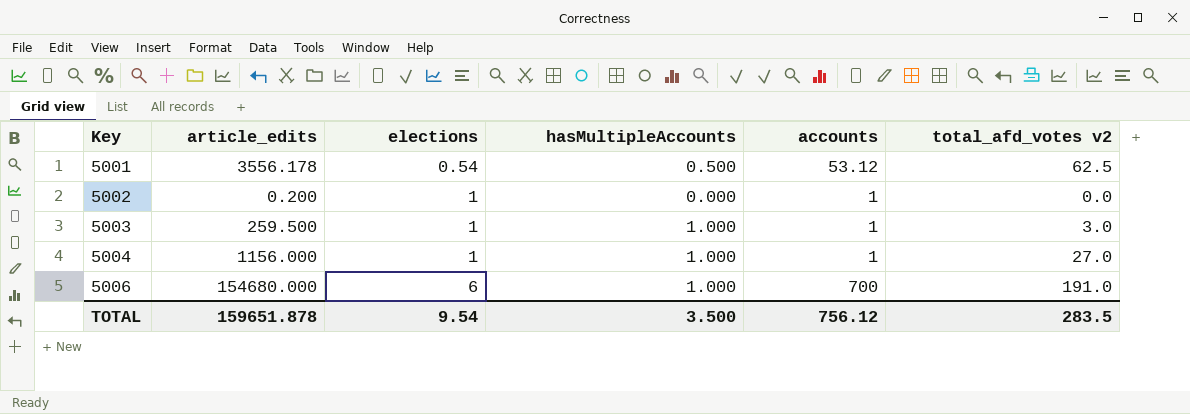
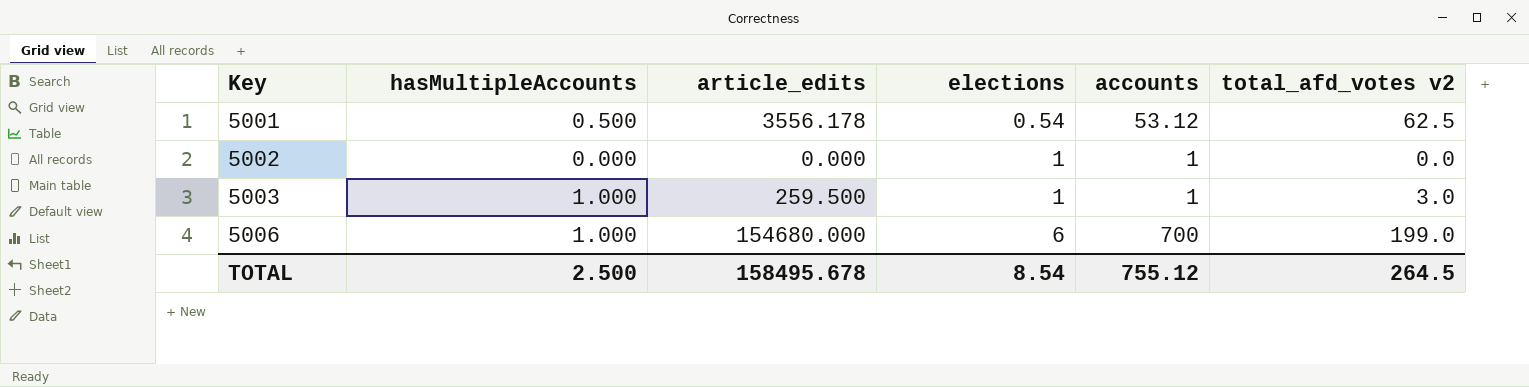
column hasMultipleAccounts | position: 4 -> 2
row 5004: 1156.000 | 1 | 1.000 | 1 | 27.0 -> none
5002 | article_edits: 0.200 -> 0.000
5006 | total_afd_votes v2: 191.0 -> 199.0
TOTAL | hasMultipleAccounts: 3.500 -> 2.500
TOTAL | article_edits: 159651.878 -> 158495.678
TOTAL | elections: 9.54 -> 8.54
TOTAL | accounts: 756.12 -> 755.12
TOTAL | total_afd_votes v2: 283.5 -> 264.5

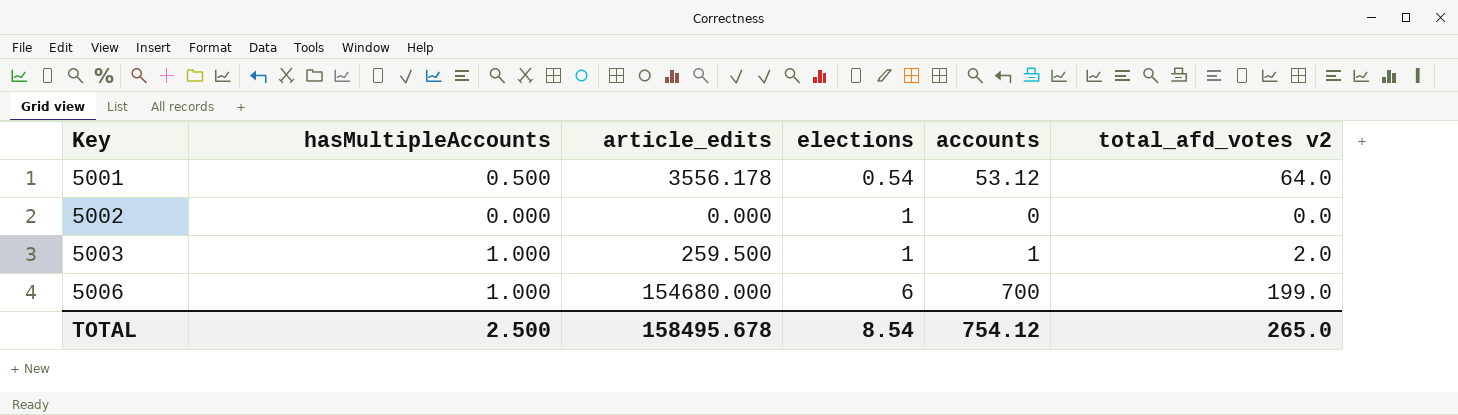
5001 | total_afd_votes v2: 62.5 -> 64.0
5002 | accounts: 1 -> 0
5003 | total_afd_votes v2: 3.0 -> 2.0
TOTAL | accounts: 755.12 -> 754.12
TOTAL | total_afd_votes v2: 264.5 -> 265.0

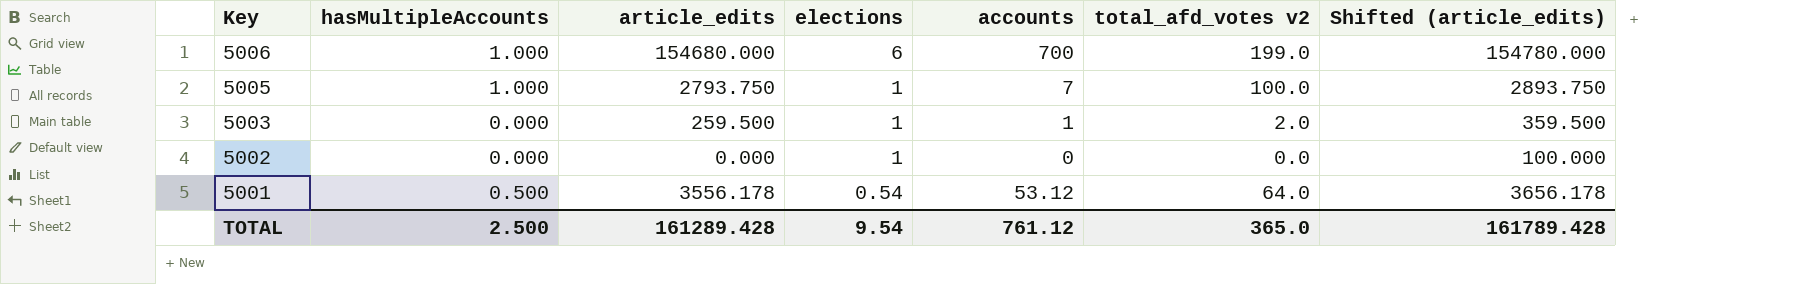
row order: Key ascending -> Key descending
column Shifted (article_edits) | formula: none -> [article_edits] + 100
row 5005: none -> 1.000 | 2793.750 | 1 | 7 | 100.0 | 2893.750
5003 | hasMultipleAccounts: 1.000 -> 0.000
TOTAL | article_edits: 158495.678 -> 161289.428
TOTAL | elections: 8.54 -> 9.54
TOTAL | accounts: 754.12 -> 761.12
TOTAL | total_afd_votes v2: 265.0 -> 365.0

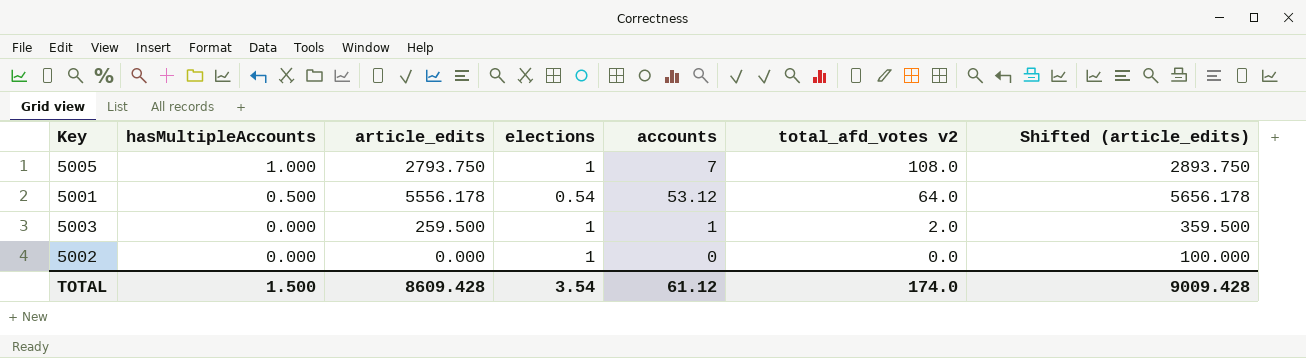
row order: Key descending -> hasMultipleAccounts descending
row 5006: 1.000 | 154680.000 | 6 | 700 | 199.0 | 154780.000 -> none
5005 | total_afd_votes v2: 100.0 -> 108.0
5001 | article_edits: 3556.178 -> 5556.178
5001 | Shifted (article_edits): 3656.178 -> 5656.178
TOTAL | hasMultipleAccounts: 2.500 -> 1.500
TOTAL | article_edits: 161289.428 -> 8609.428
TOTAL | elections: 9.54 -> 3.54
TOTAL | accounts: 761.12 -> 61.12
TOTAL | total_afd_votes v2: 365.0 -> 174.0
TOTAL | Shifted (article_edits): 161789.428 -> 9009.428

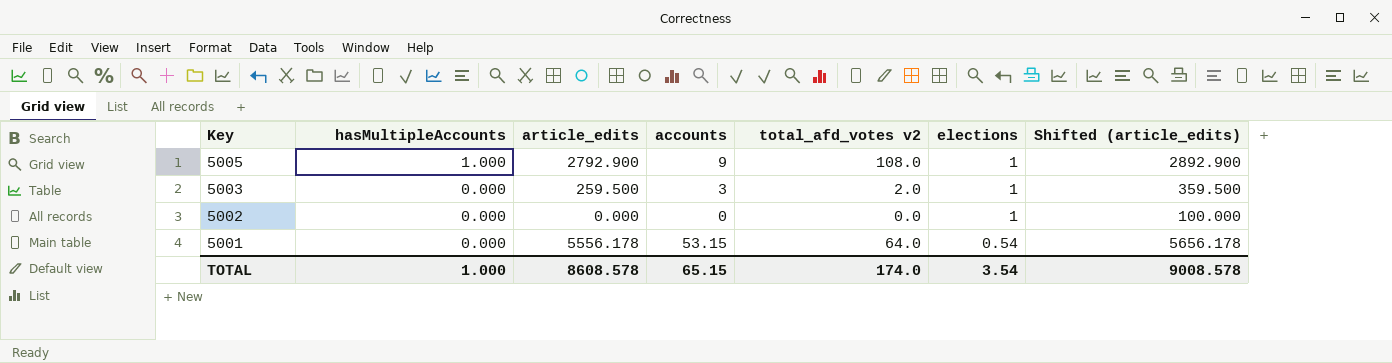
row order: hasMultipleAccounts descending -> Key descending
column elections | position: 4 -> 6
5005 | article_edits: 2793.750 -> 2792.900
5005 | accounts: 7 -> 9
5005 | Shifted (article_edits): 2893.750 -> 2892.900
5003 | accounts: 1 -> 3
5001 | hasMultipleAccounts: 0.500 -> 0.000
5001 | accounts: 53.12 -> 53.15
TOTAL | hasMultipleAccounts: 1.500 -> 1.000
TOTAL | article_edits: 8609.428 -> 8608.578
TOTAL | accounts: 61.12 -> 65.15
TOTAL | Shifted (article_edits): 9009.428 -> 9008.578

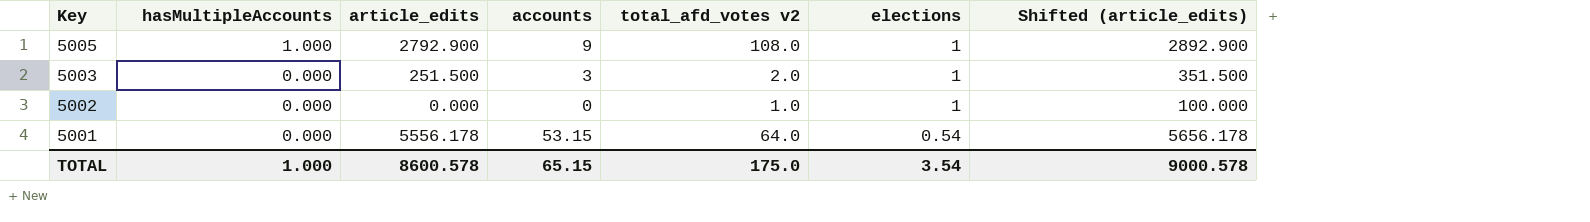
5003 | article_edits: 259.500 -> 251.500
5003 | Shifted (article_edits): 359.500 -> 351.500
5002 | total_afd_votes v2: 0.0 -> 1.0
TOTAL | article_edits: 8608.578 -> 8600.578
TOTAL | total_afd_votes v2: 174.0 -> 175.0
TOTAL | Shifted (article_edits): 9008.578 -> 9000.578

